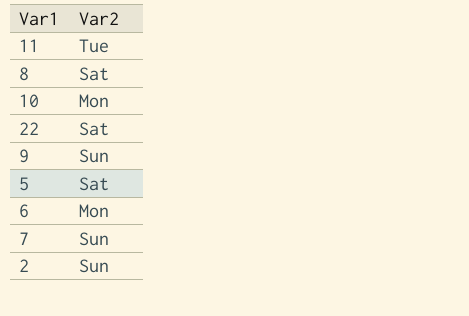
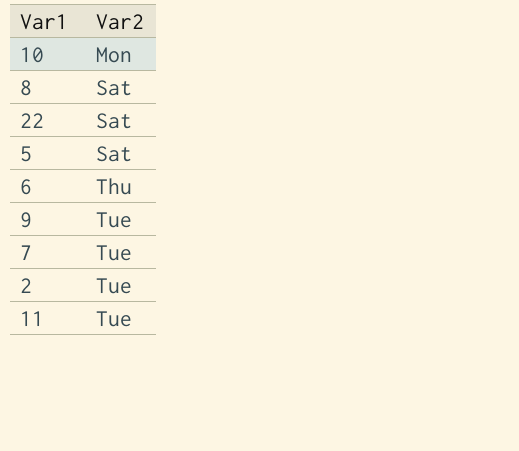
row order: none -> Var2 ascending
6 | Var2: Mon -> Thu
9 | Var2: Sun -> Tue
7 | Var2: Sun -> Tue
2 | Var2: Sun -> Tue

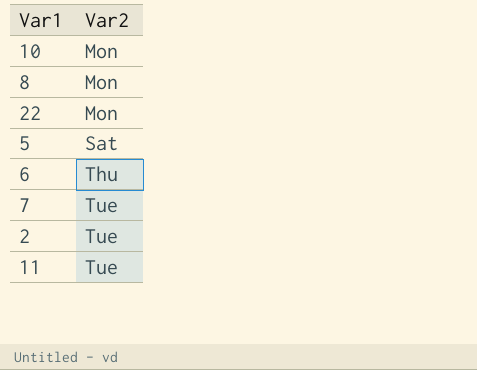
row 9: Tue -> none
8 | Var2: Sat -> Mon
22 | Var2: Sat -> Mon

